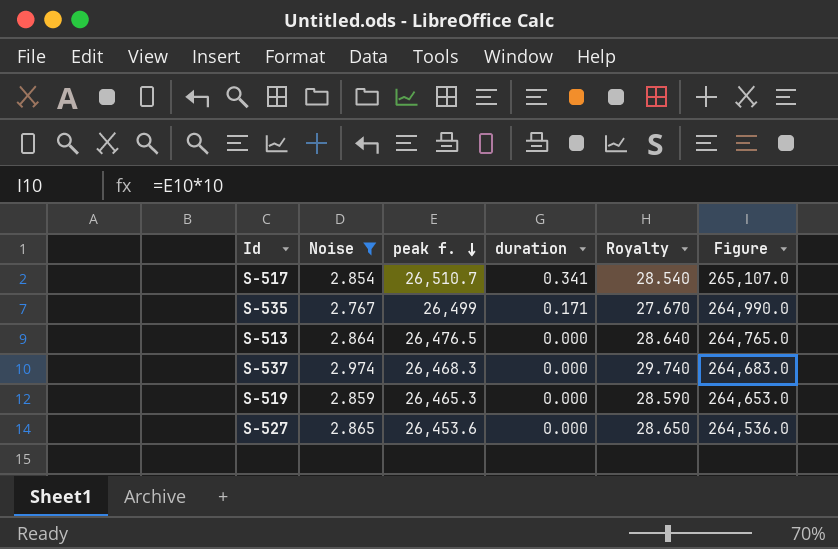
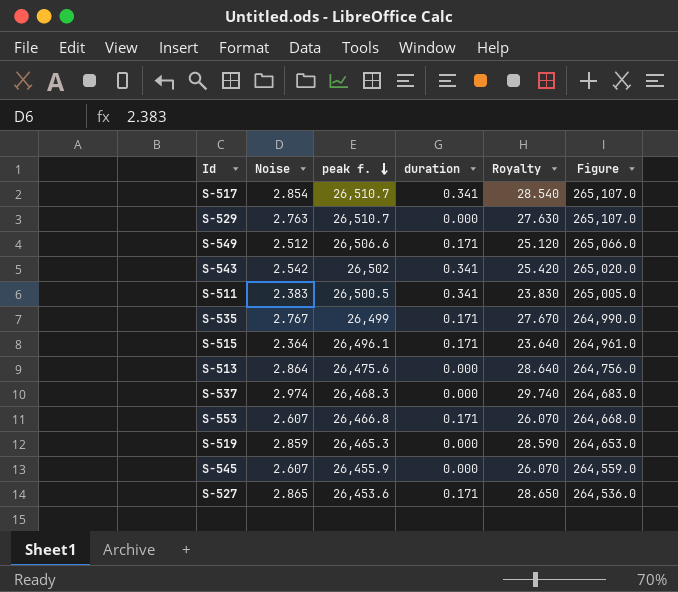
filter: Noise >= 2.767 -> none
S-513 | peak f.: 26,476.5 -> 26,475.6
S-513 | Figure: 264,765.0 -> 264,756.0
S-527 | duration: 0.000 -> 0.171

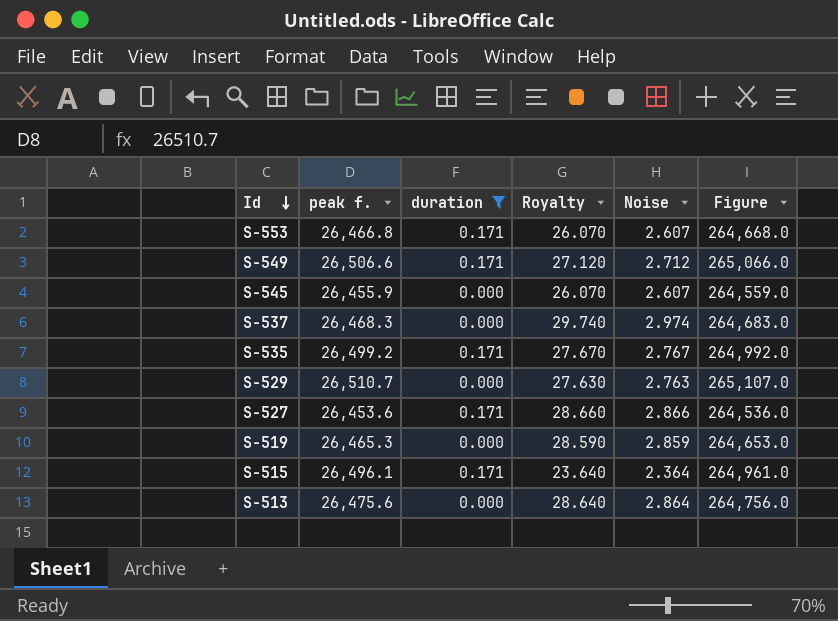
filter: none -> duration != 0.341
row order: peak f. descending -> Id descending
column Noise | position: 2 -> 5
S-549 | Royalty: 25.120 -> 27.120
S-549 | Noise: 2.512 -> 2.712
S-535 | peak f.: 26,499 -> 26,499.2
S-535 | Figure: 264,990.0 -> 264,992.0
S-527 | Royalty: 28.650 -> 28.660
S-527 | Noise: 2.865 -> 2.866

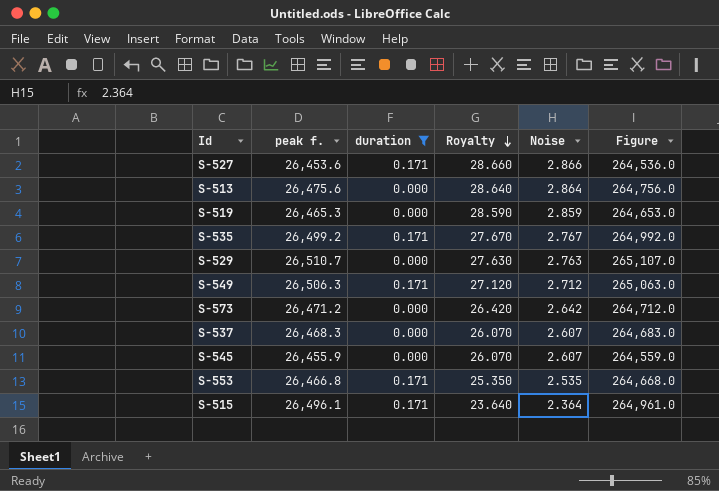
row order: Id descending -> Royalty descending
S-549 | peak f.: 26,506.6 -> 26,506.3
S-549 | Figure: 265,066.0 -> 265,063.0
row S-573: none -> 26,471.2 | 0.000 | 26.420 | 2.642 | 264,712.0
S-537 | Royalty: 29.740 -> 26.070
S-537 | Noise: 2.974 -> 2.607
S-553 | Royalty: 26.070 -> 25.350
S-553 | Noise: 2.607 -> 2.535

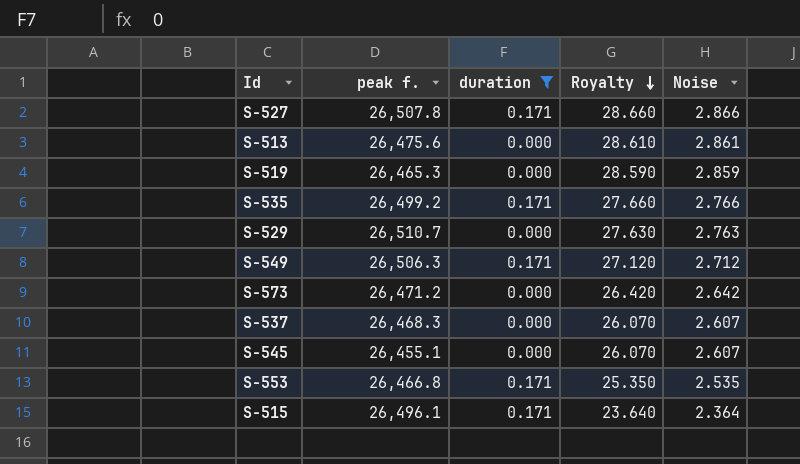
column Figure | formula: [peak f.] * 10 -> none
S-527 | peak f.: 26,453.6 -> 26,507.8
S-513 | Royalty: 28.640 -> 28.610
S-513 | Noise: 2.864 -> 2.861
S-535 | Royalty: 27.670 -> 27.660
S-535 | Noise: 2.767 -> 2.766
S-545 | peak f.: 26,455.9 -> 26,455.1

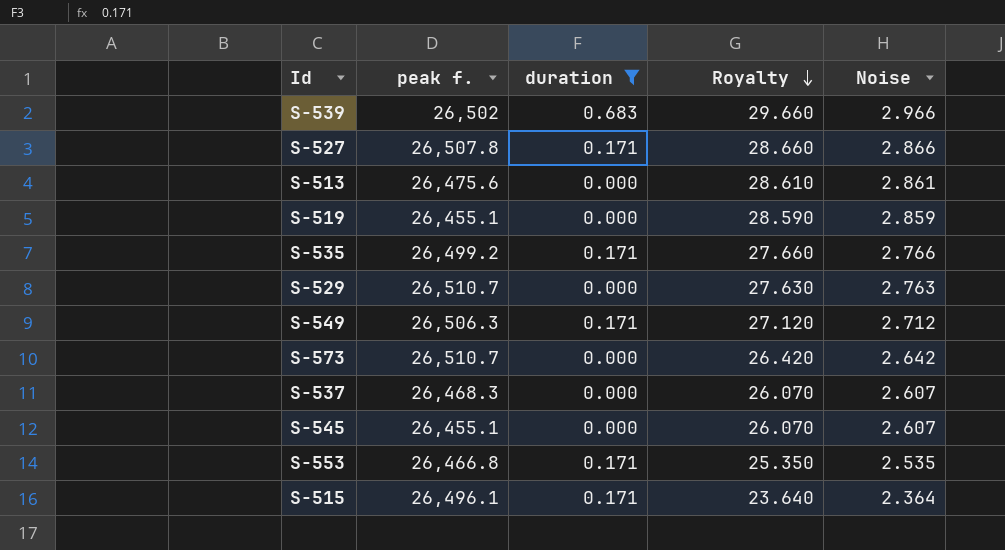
row S-539: none -> 26,502 | 0.683 | 29.660 | 2.966
S-519 | peak f.: 26,465.3 -> 26,455.1
S-573 | peak f.: 26,471.2 -> 26,510.7

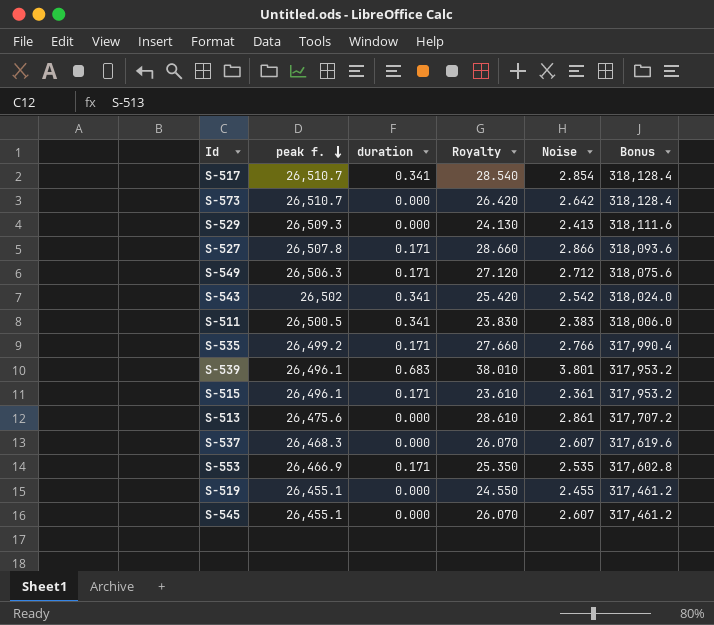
filter: duration != 0.341 -> none
row order: Royalty descending -> peak f. descending
column Bonus | formula: none -> [peak f.] * 12
S-529 | peak f.: 26,510.7 -> 26,509.3
S-529 | Royalty: 27.630 -> 24.130
S-529 | Noise: 2.763 -> 2.413
S-539 | peak f.: 26,502 -> 26,496.1
S-539 | Royalty: 29.660 -> 38.010
S-539 | Noise: 2.966 -> 3.801
S-515 | Royalty: 23.640 -> 23.610
S-515 | Noise: 2.364 -> 2.361
S-553 | peak f.: 26,466.8 -> 26,466.9
S-519 | Royalty: 28.590 -> 24.550
S-519 | Noise: 2.859 -> 2.455

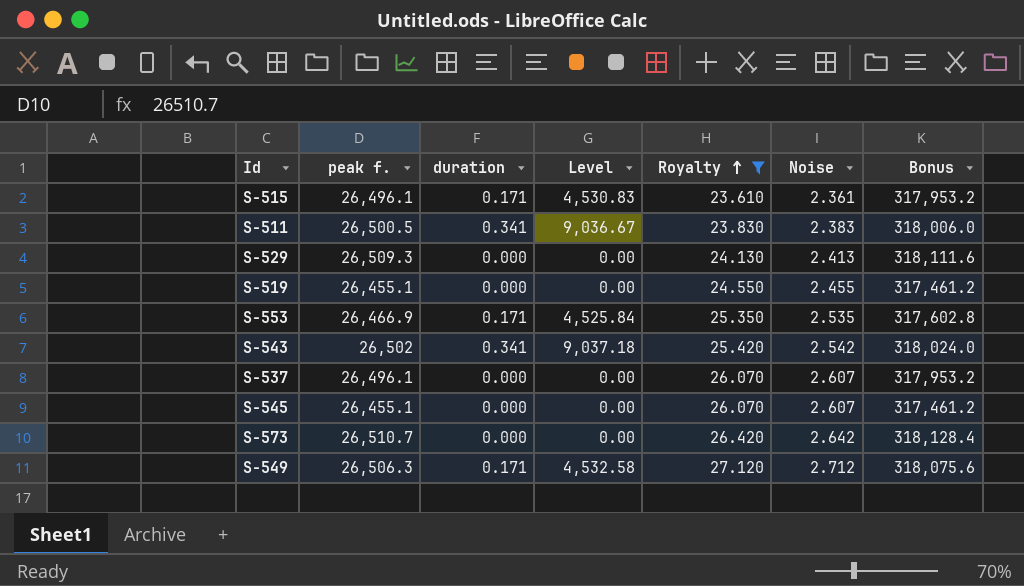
filter: none -> Royalty <= 27.120
row order: peak f. descending -> Royalty ascending
column Level | formula: none -> [peak f.] * [duration]
S-537 | peak f.: 26,468.3 -> 26,496.1
S-537 | Bonus: 317,619.6 -> 317,953.2

